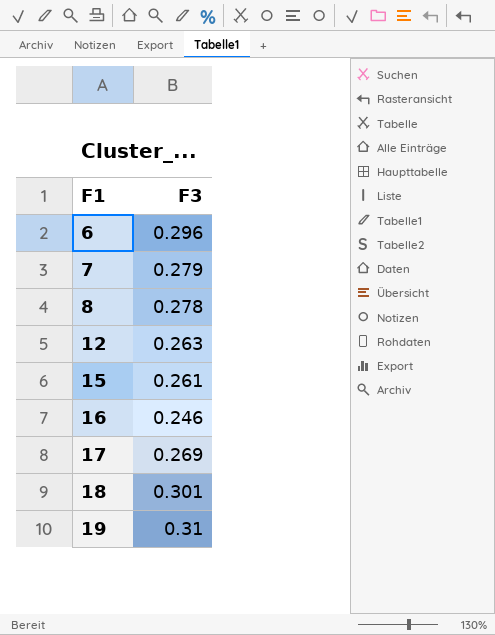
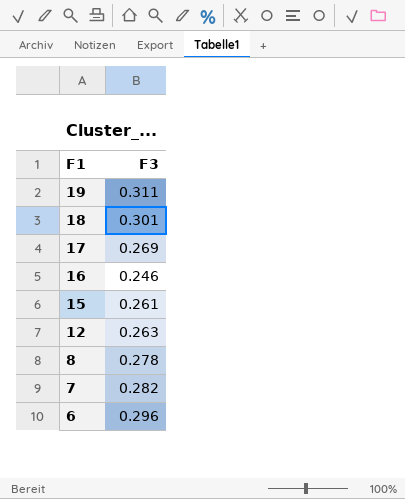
row order: F1 ascending -> F1 descending
19 | F3: 0.31 -> 0.311
7 | F3: 0.279 -> 0.282

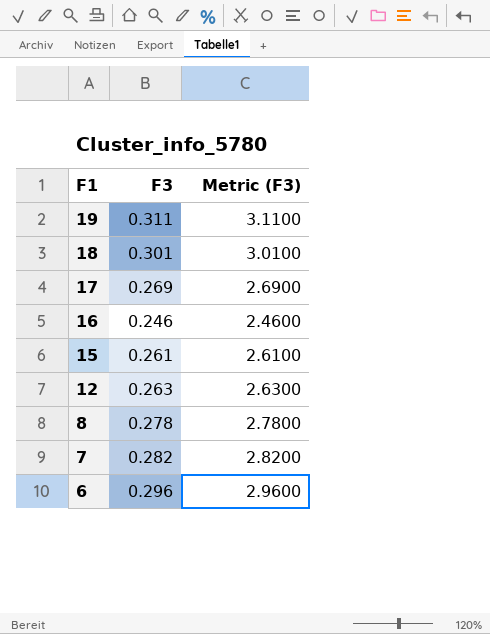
column Metric (F3) | formula: none -> [F3] * 10

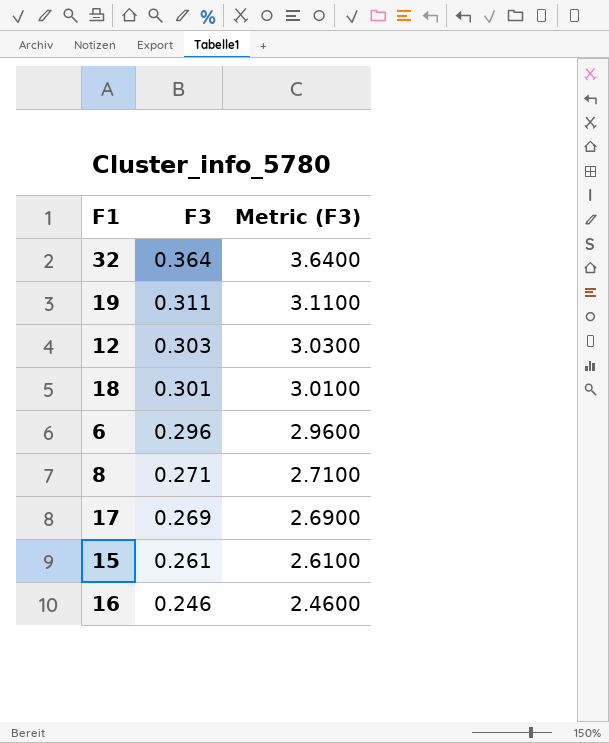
row order: F1 descending -> F3 descending
row 7: 0.282 | 2.8200 -> none
row 32: none -> 0.364 | 3.6400
12 | F3: 0.263 -> 0.303
12 | Metric (F3): 2.6300 -> 3.0300
8 | F3: 0.278 -> 0.271
8 | Metric (F3): 2.7800 -> 2.7100

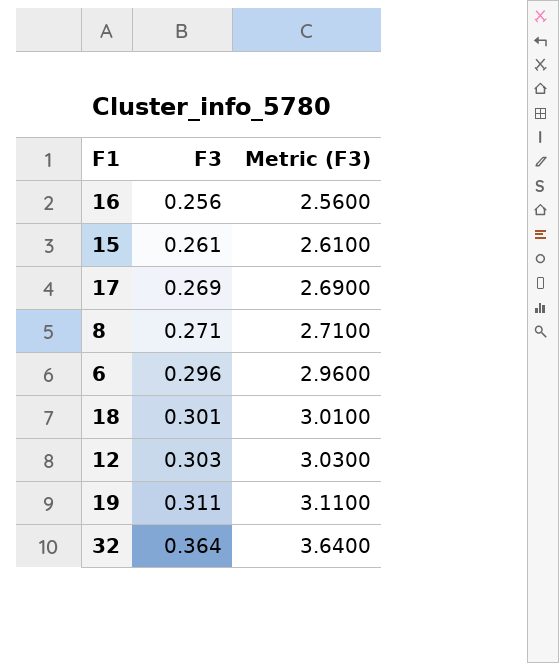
row order: F3 descending -> F3 ascending
16 | F3: 0.246 -> 0.256
16 | Metric (F3): 2.4600 -> 2.5600

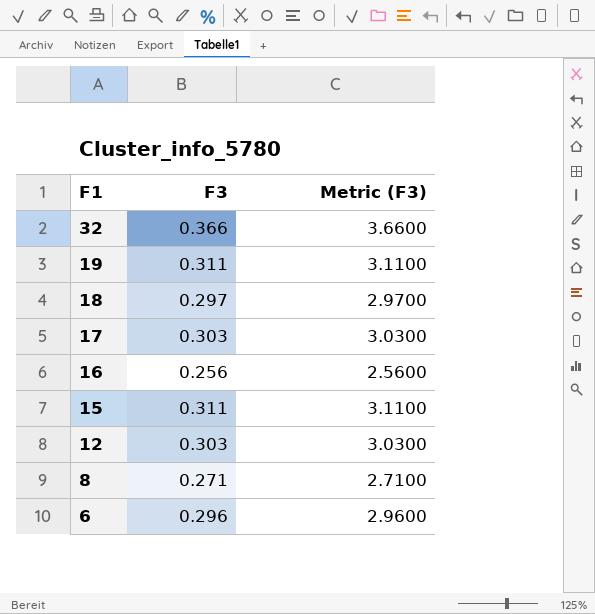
row order: F3 ascending -> F1 descending
32 | F3: 0.364 -> 0.366
32 | Metric (F3): 3.6400 -> 3.6600
18 | F3: 0.301 -> 0.297
18 | Metric (F3): 3.0100 -> 2.9700
17 | F3: 0.269 -> 0.303
17 | Metric (F3): 2.6900 -> 3.0300
15 | F3: 0.261 -> 0.311
15 | Metric (F3): 2.6100 -> 3.1100

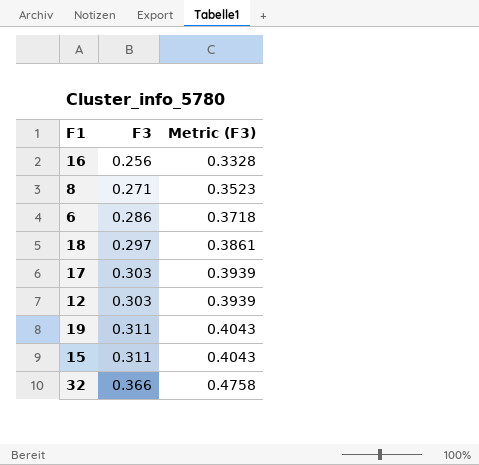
row order: F1 descending -> F3 ascending
column Metric (F3) | formula: [F3] * 10 -> [F3] * 1.3
6 | F3: 0.296 -> 0.286

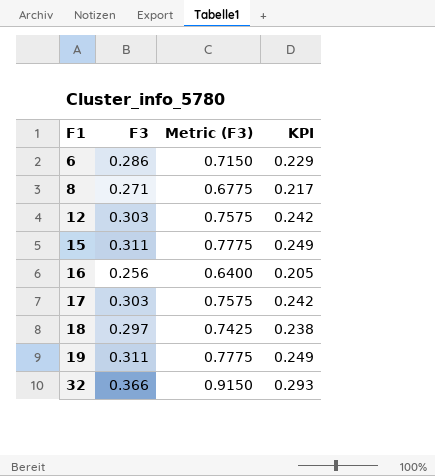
row order: F3 ascending -> F1 ascending
column Metric (F3) | formula: [F3] * 1.3 -> [F3] * 2.5
column KPI | formula: none -> [F3] * 0.8

